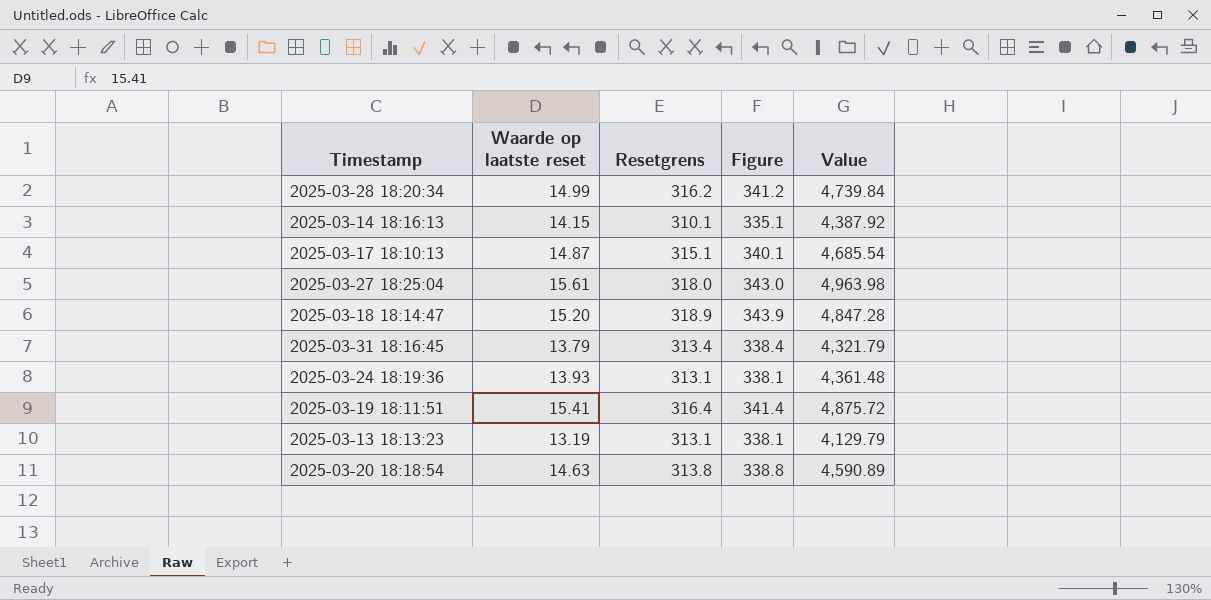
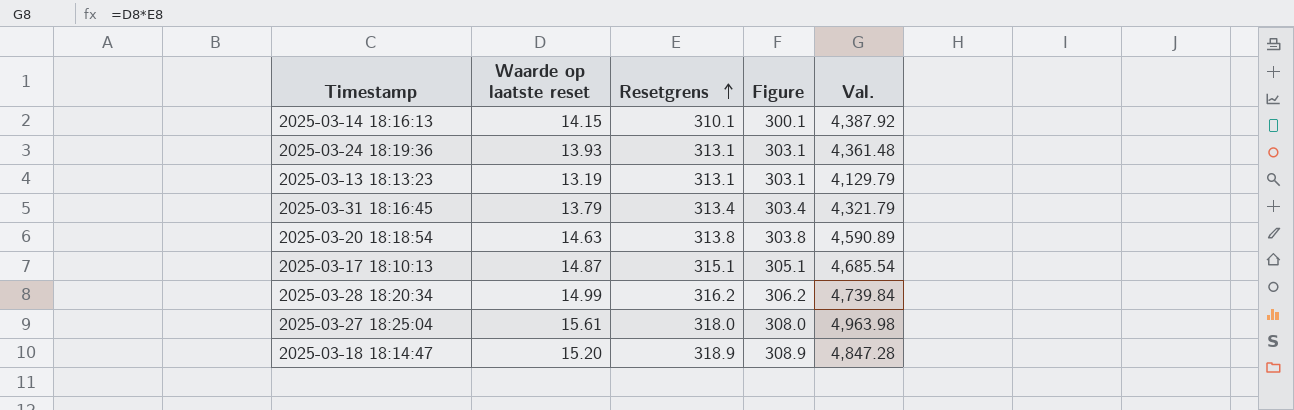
row order: none -> Resetgrens ascending
column Figure | formula: [Resetgrens] + 25 -> [Resetgrens] - 10
column name: Value -> Val.
row 2025-03-19 18:11:51: 15.41 | 316.4 | 341.4 | 4,875.72 -> none

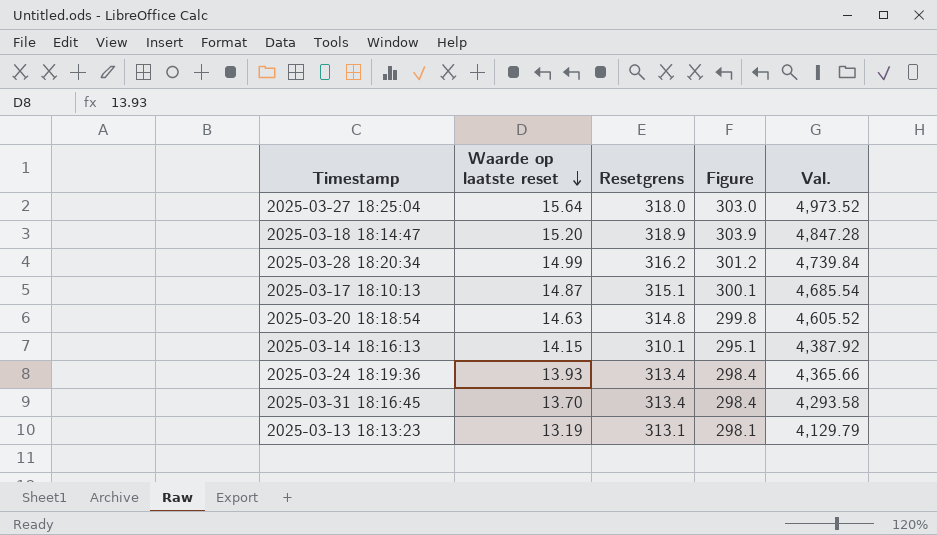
row order: Resetgrens ascending -> Waarde op laatste reset descending
column Figure | formula: [Resetgrens] - 10 -> [Resetgrens] - 15
2025-03-27 18:25:04 | Waarde op laatste reset: 15.61 -> 15.64
2025-03-27 18:25:04 | Val.: 4,963.98 -> 4,973.52
2025-03-20 18:18:54 | Resetgrens: 313.8 -> 314.8
2025-03-20 18:18:54 | Val.: 4,590.89 -> 4,605.52
2025-03-24 18:19:36 | Resetgrens: 313.1 -> 313.4
2025-03-24 18:19:36 | Val.: 4,361.48 -> 4,365.66
2025-03-31 18:16:45 | Waarde op laatste reset: 13.79 -> 13.70
2025-03-31 18:16:45 | Val.: 4,321.79 -> 4,293.58

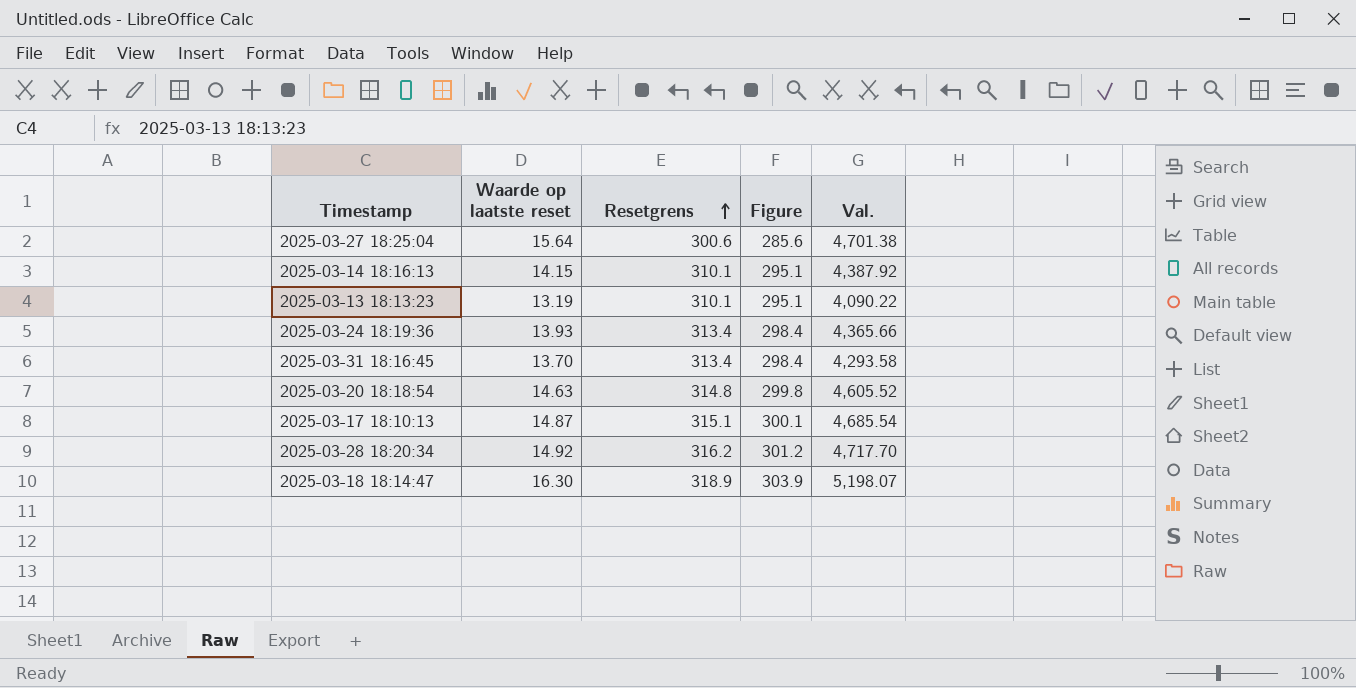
row order: Waarde op laatste reset descending -> Resetgrens ascending
2025-03-27 18:25:04 | Resetgrens: 318.0 -> 300.6
2025-03-27 18:25:04 | Figure: 303.0 -> 285.6
2025-03-27 18:25:04 | Val.: 4,973.52 -> 4,701.38
2025-03-13 18:13:23 | Resetgrens: 313.1 -> 310.1
2025-03-13 18:13:23 | Figure: 298.1 -> 295.1
2025-03-13 18:13:23 | Val.: 4,129.79 -> 4,090.22
2025-03-28 18:20:34 | Waarde op laatste reset: 14.99 -> 14.92
2025-03-28 18:20:34 | Val.: 4,739.84 -> 4,717.70
2025-03-18 18:14:47 | Waarde op laatste reset: 15.20 -> 16.30
2025-03-18 18:14:47 | Val.: 4,847.28 -> 5,198.07

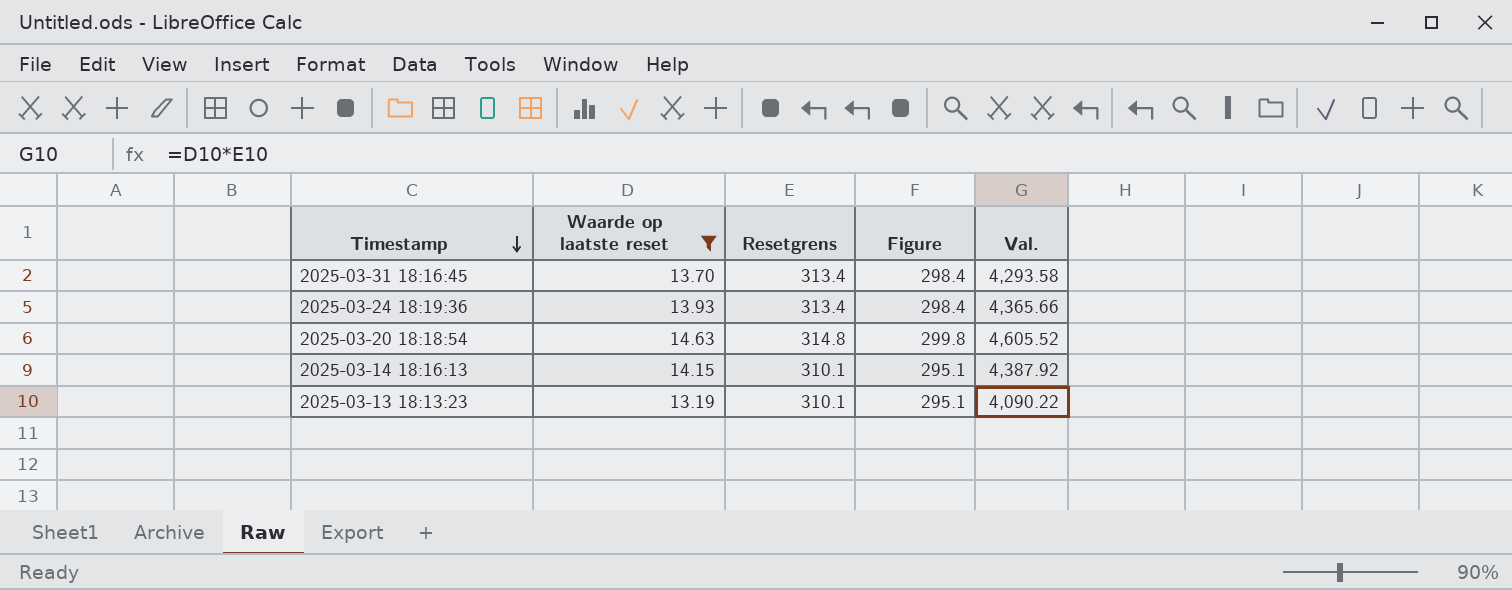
filter: none -> Waarde op laatste reset <= 14.63
row order: Resetgrens ascending -> Timestamp descending

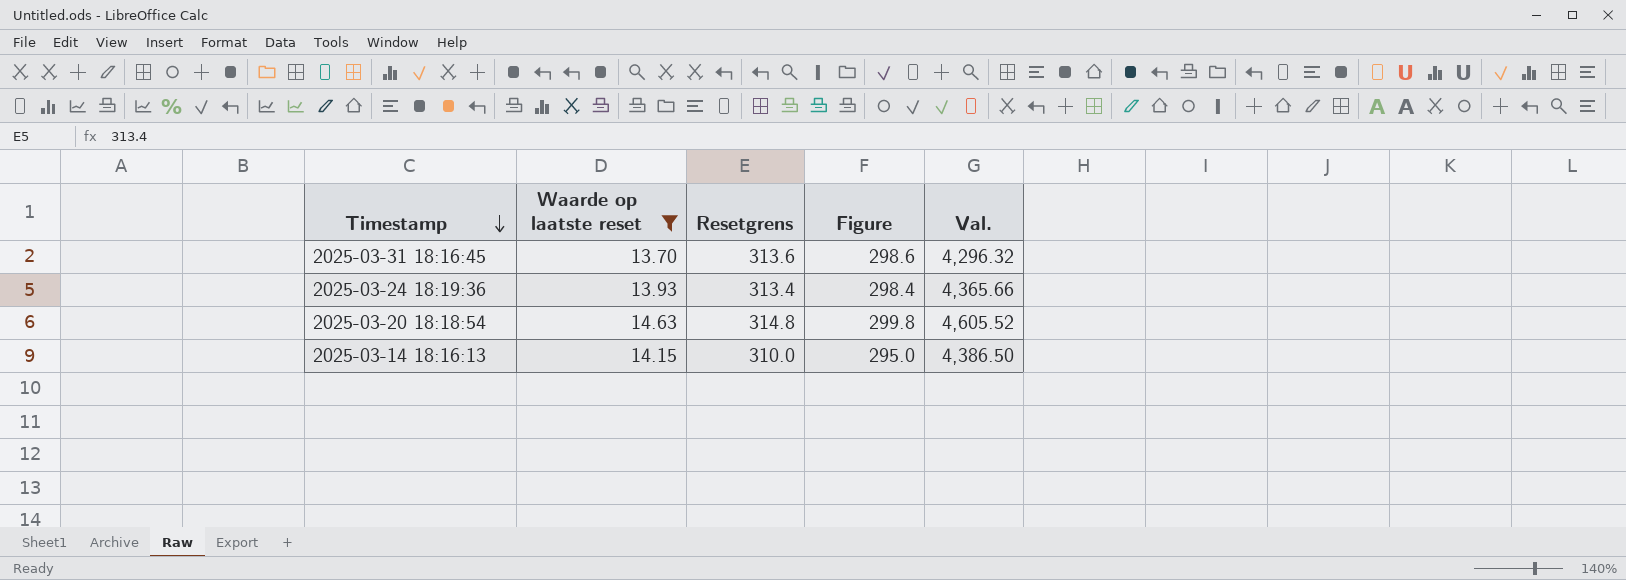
row 2025-03-13 18:13:23: 13.19 | 310.1 | 295.1 | 4,090.22 -> none
2025-03-31 18:16:45 | Resetgrens: 313.4 -> 313.6
2025-03-31 18:16:45 | Figure: 298.4 -> 298.6
2025-03-31 18:16:45 | Val.: 4,293.58 -> 4,296.32
2025-03-14 18:16:13 | Resetgrens: 310.1 -> 310.0
2025-03-14 18:16:13 | Figure: 295.1 -> 295.0
2025-03-14 18:16:13 | Val.: 4,387.92 -> 4,386.50

